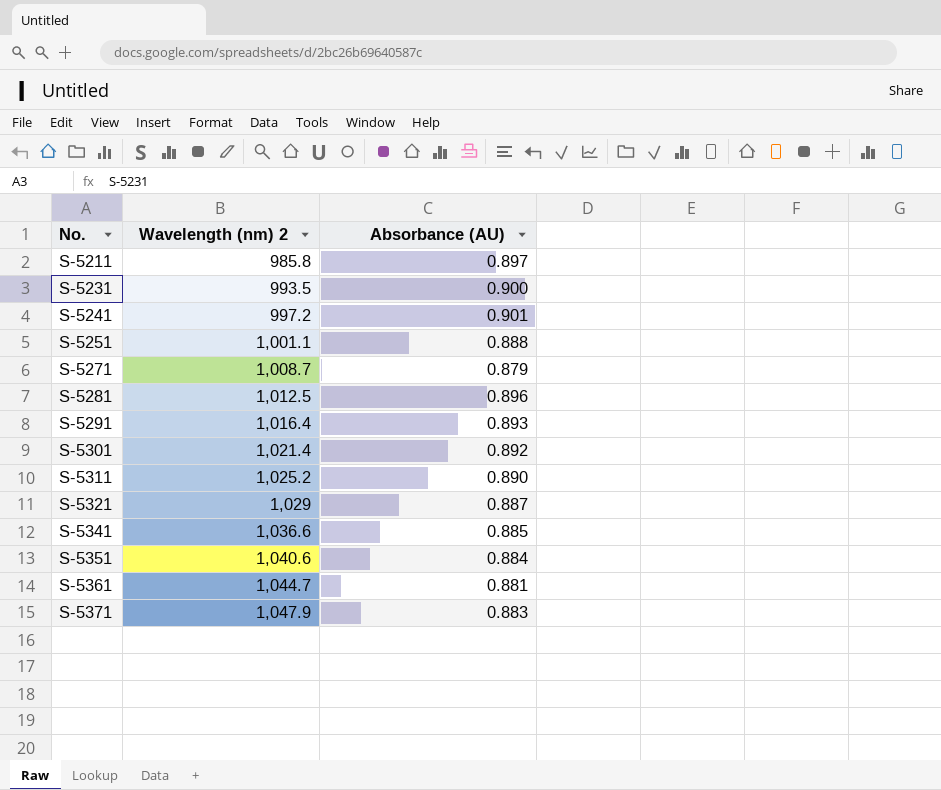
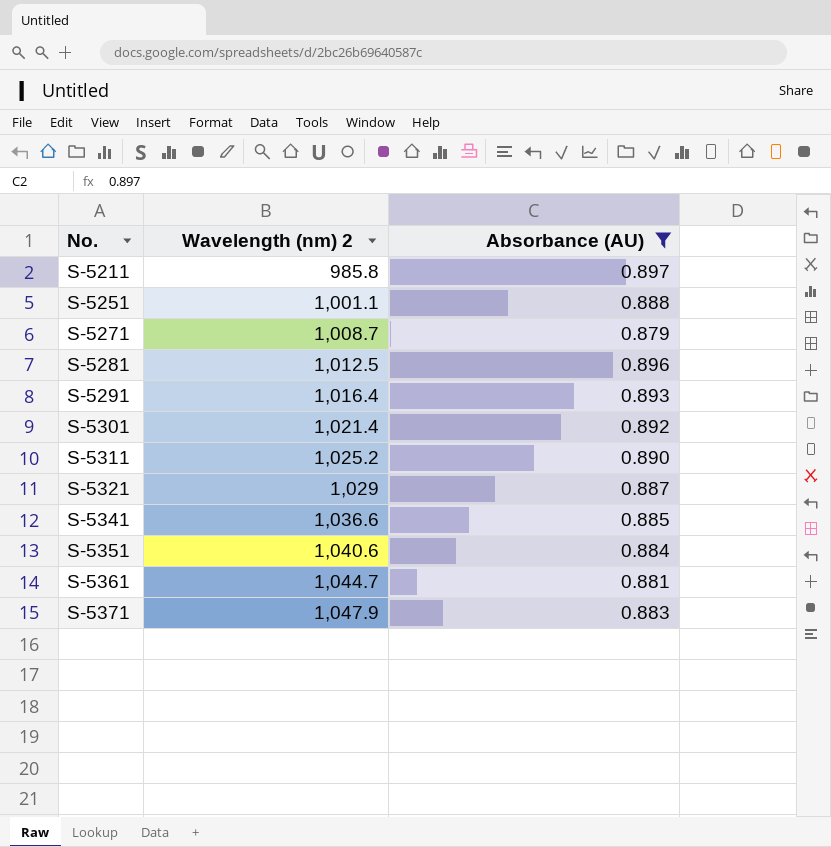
filter: none -> Absorbance (AU) <= 0.897

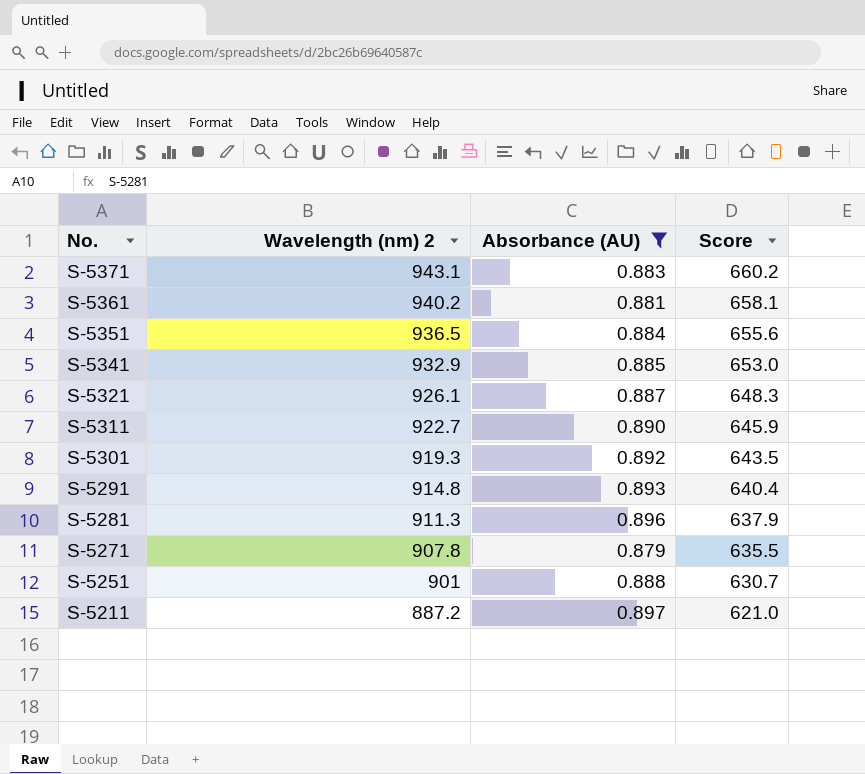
row order: No. ascending -> No. descending
column Score | formula: none -> [Wavelength (nm) 2] * 0.7
S-5371 | Wavelength (nm) 2: 1,047.9 -> 943.1
S-5361 | Wavelength (nm) 2: 1,044.7 -> 940.2
S-5351 | Wavelength (nm) 2: 1,040.6 -> 936.5
S-5341 | Wavelength (nm) 2: 1,036.6 -> 932.9
S-5321 | Wavelength (nm) 2: 1,029 -> 926.1
S-5311 | Wavelength (nm) 2: 1,025.2 -> 922.7
S-5301 | Wavelength (nm) 2: 1,021.4 -> 919.3
S-5291 | Wavelength (nm) 2: 1,016.4 -> 914.8
S-5281 | Wavelength (nm) 2: 1,012.5 -> 911.3
S-5271 | Wavelength (nm) 2: 1,008.7 -> 907.8
S-5251 | Wavelength (nm) 2: 1,001.1 -> 901
S-5211 | Wavelength (nm) 2: 985.8 -> 887.2

